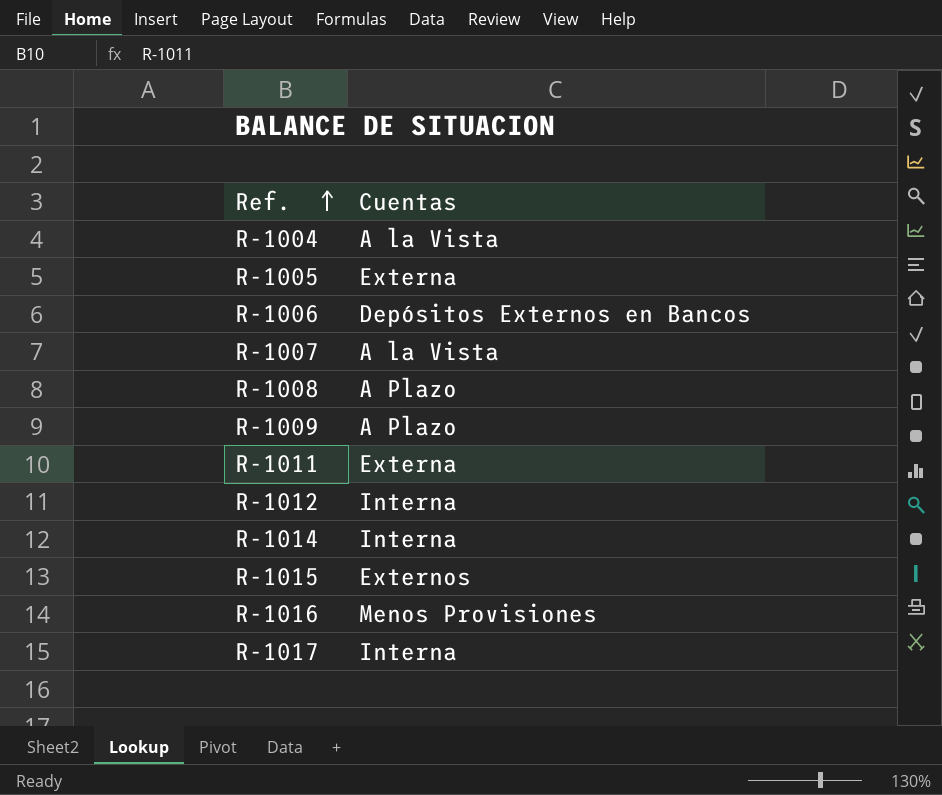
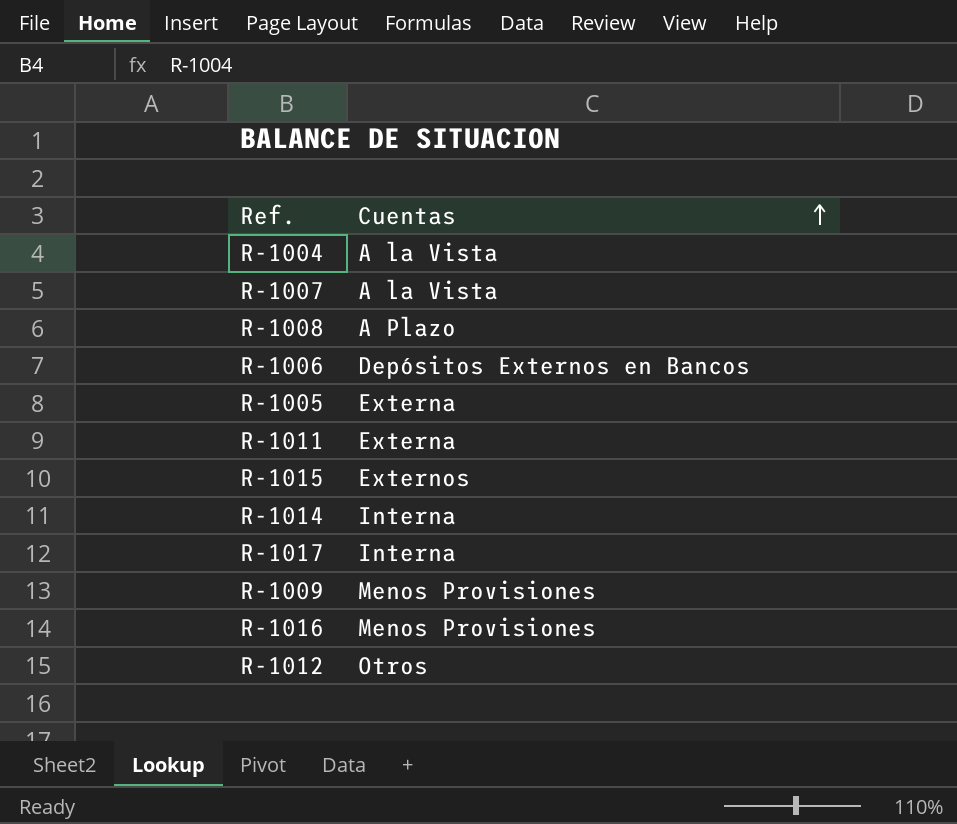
row order: Ref. ascending -> Cuentas ascending
R-1009 | Cuentas: A Plazo -> Menos Provisiones
R-1012 | Cuentas: Interna -> Otros

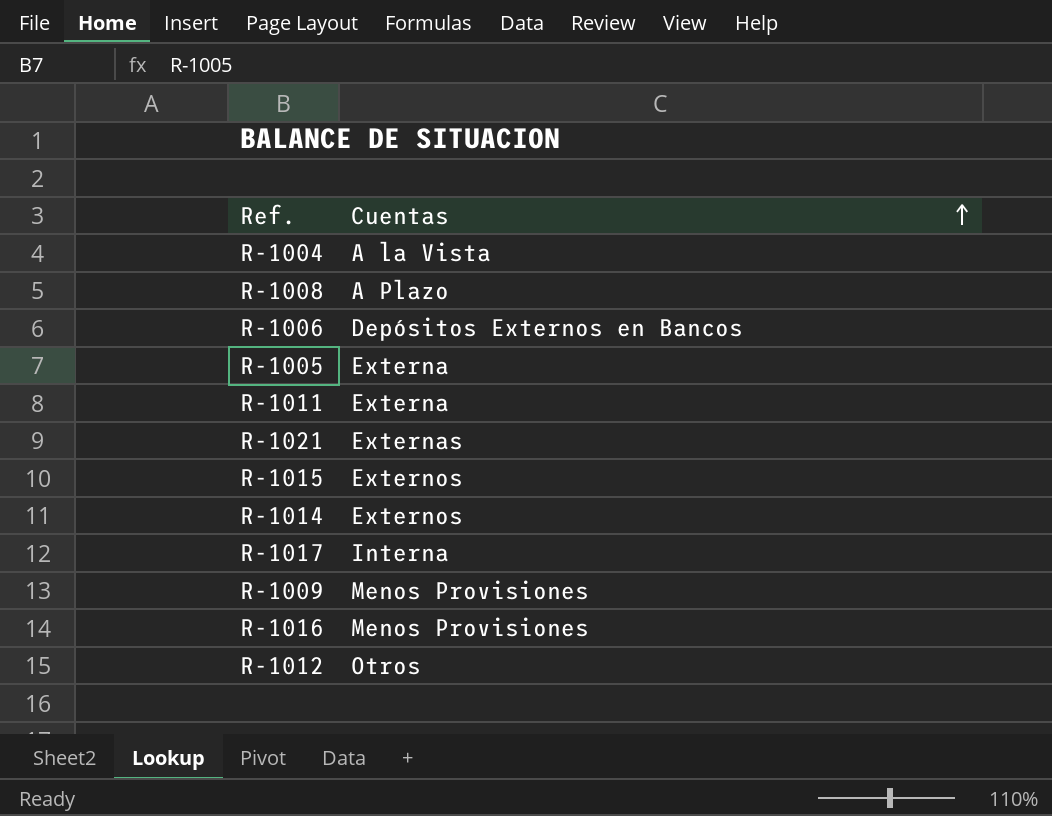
row R-1007: A la Vista -> none
row R-1021: none -> Externas
R-1014 | Cuentas: Interna -> Externos

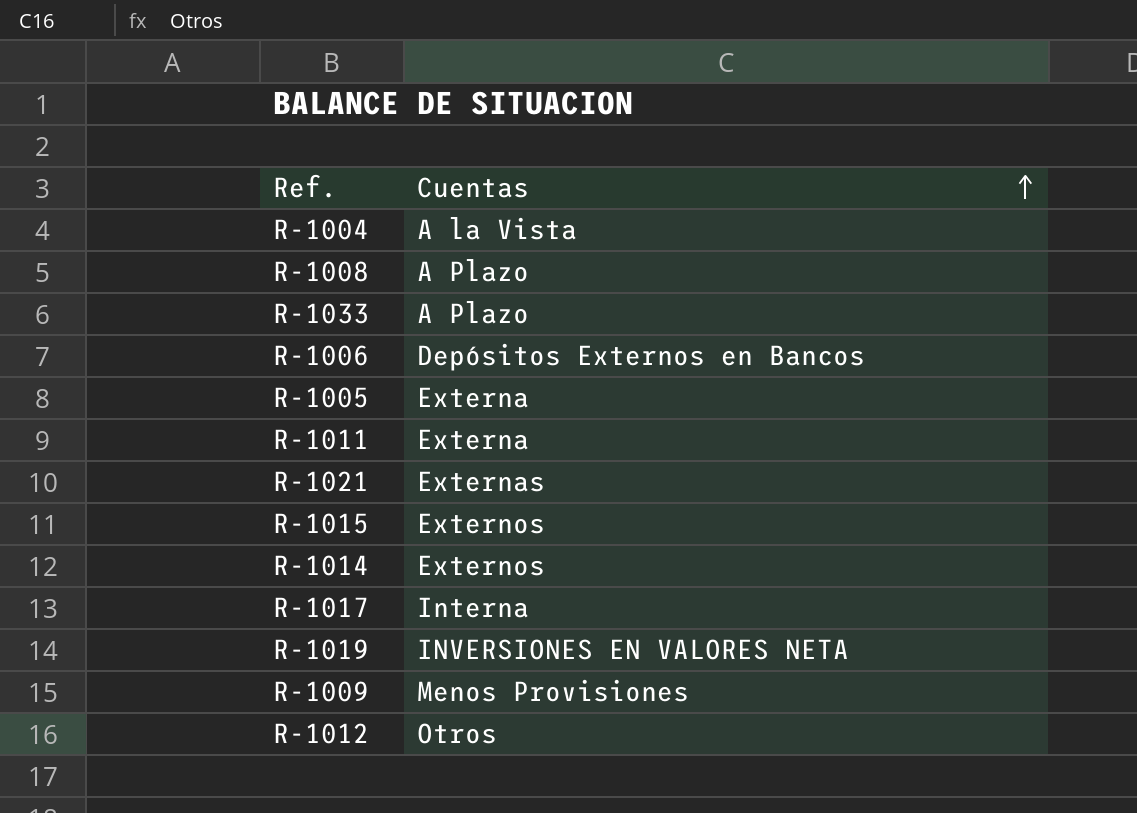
row R-1016: Menos Provisiones -> none
row R-1033: none -> A Plazo
row R-1019: none -> INVERSIONES EN VALORES NETA

